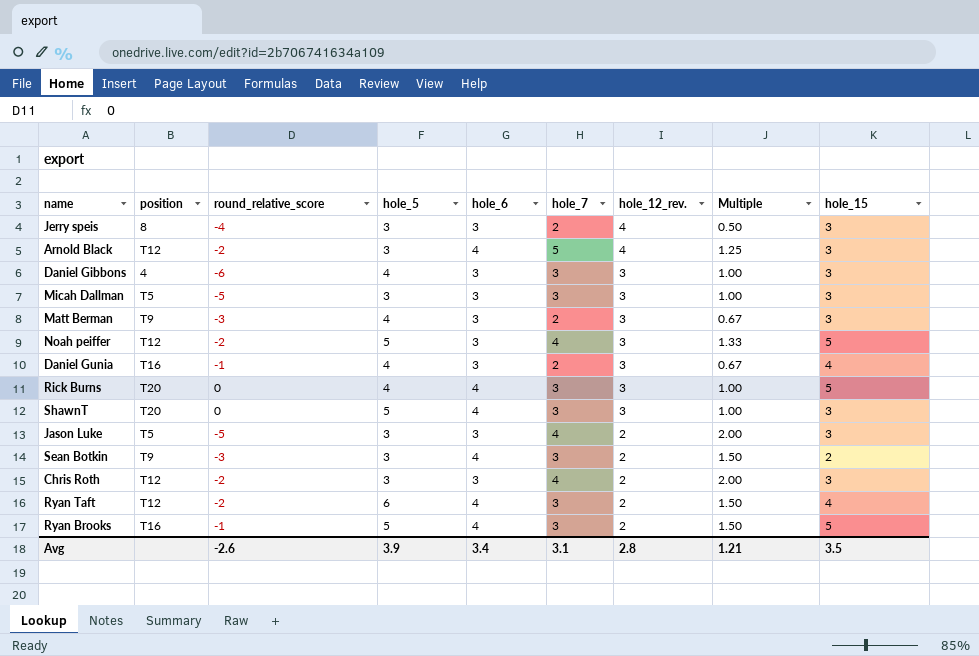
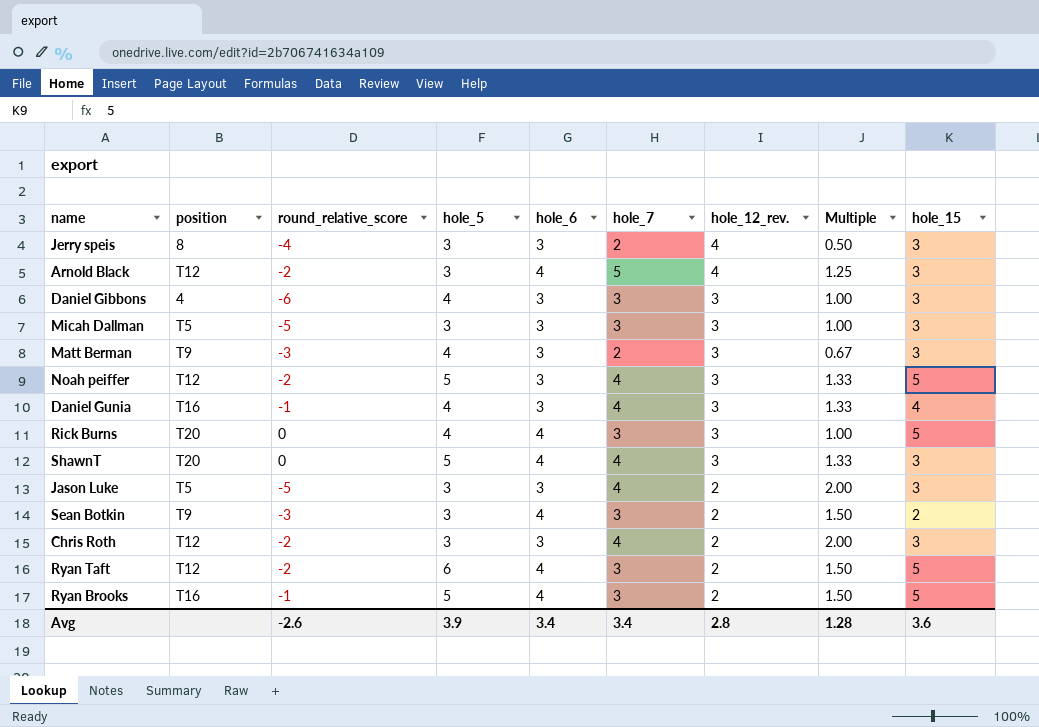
Daniel Gunia | hole_7: 2 -> 4
Daniel Gunia | Multiple: 0.67 -> 1.33
ShawnT | hole_7: 3 -> 4
ShawnT | Multiple: 1.00 -> 1.33
Ryan Taft | hole_15: 4 -> 5
Avg | hole_7: 3.1 -> 3.4
Avg | Multiple: 1.21 -> 1.28
Avg | hole_15: 3.5 -> 3.6

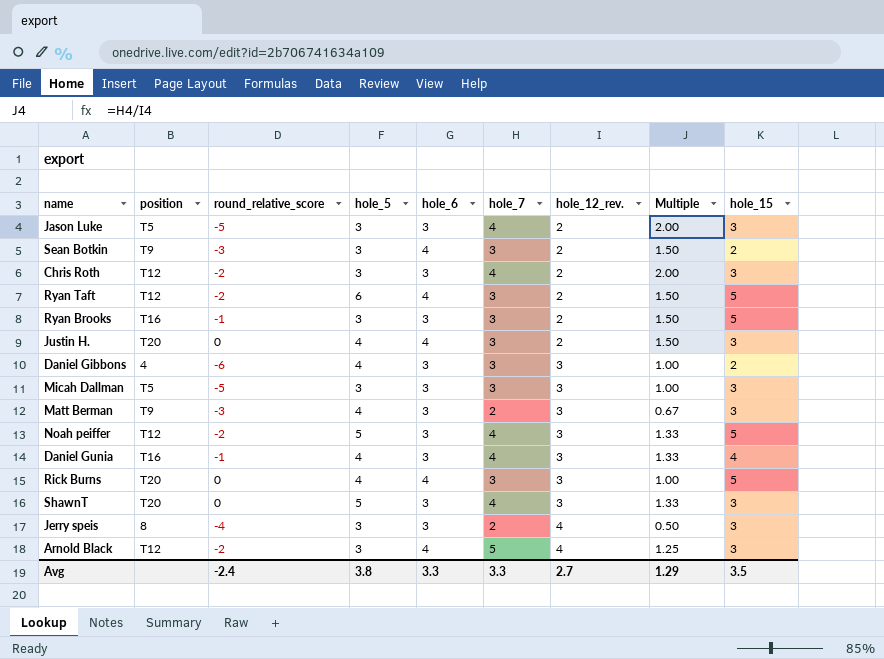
row order: hole_12_rev. descending -> hole_12_rev. ascending
Ryan Brooks | hole_5: 5 -> 3
Ryan Brooks | hole_6: 4 -> 3
row Justin H.: none -> T20 | 0 | 4 | 4 | 3 | 2 | 1.50 | 3
Daniel Gibbons | hole_15: 3 -> 2
ShawnT | hole_6: 4 -> 3
Avg | round_relative_score: -2.6 -> -2.4
Avg | hole_5: 3.9 -> 3.8
Avg | hole_6: 3.4 -> 3.3
Avg | hole_7: 3.4 -> 3.3
Avg | hole_12_rev.: 2.8 -> 2.7
Avg | Multiple: 1.28 -> 1.29
Avg | hole_15: 3.6 -> 3.5

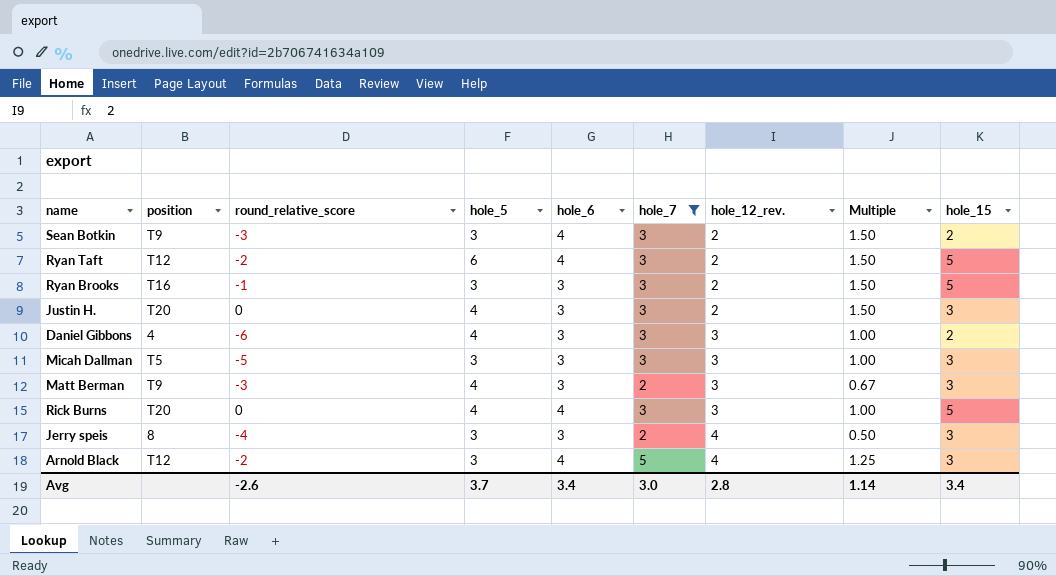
filter: none -> hole_7 != 4
Justin H. | hole_6: 4 -> 3
Avg | round_relative_score: -2.4 -> -2.6
Avg | hole_5: 3.8 -> 3.7
Avg | hole_6: 3.3 -> 3.4
Avg | hole_7: 3.3 -> 3.0
Avg | hole_12_rev.: 2.7 -> 2.8
Avg | Multiple: 1.29 -> 1.14
Avg | hole_15: 3.5 -> 3.4

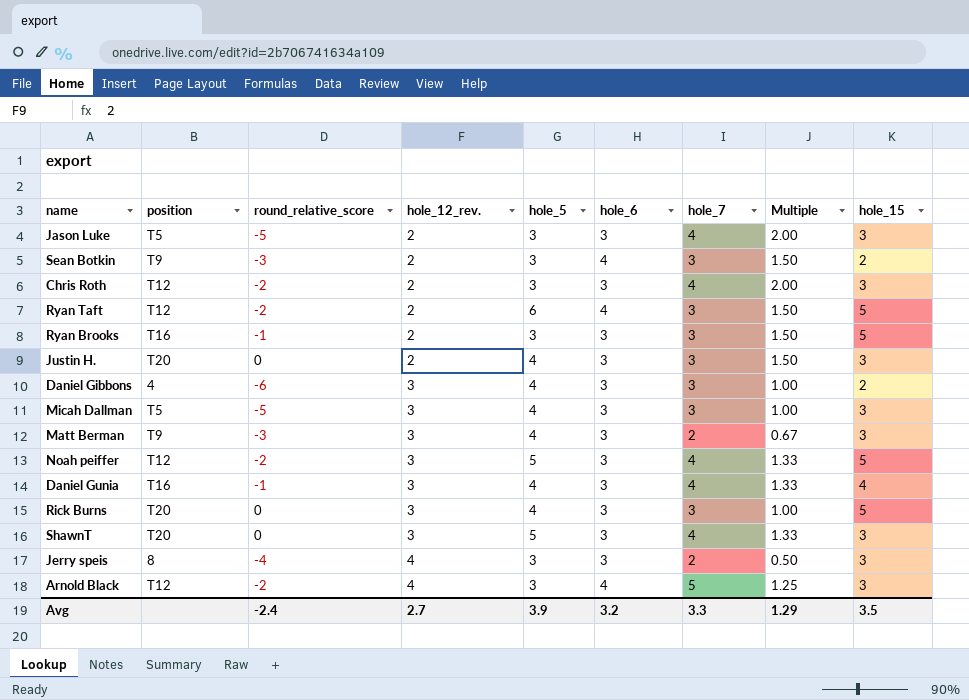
filter: hole_7 != 4 -> none
column hole_12_rev. | position: 7 -> 4
Micah Dallman | hole_5: 3 -> 4
Rick Burns | hole_6: 4 -> 3
Avg | round_relative_score: -2.6 -> -2.4
Avg | hole_12_rev.: 2.8 -> 2.7
Avg | hole_5: 3.7 -> 3.9
Avg | hole_6: 3.4 -> 3.2
Avg | hole_7: 3.0 -> 3.3
Avg | Multiple: 1.14 -> 1.29
Avg | hole_15: 3.4 -> 3.5

